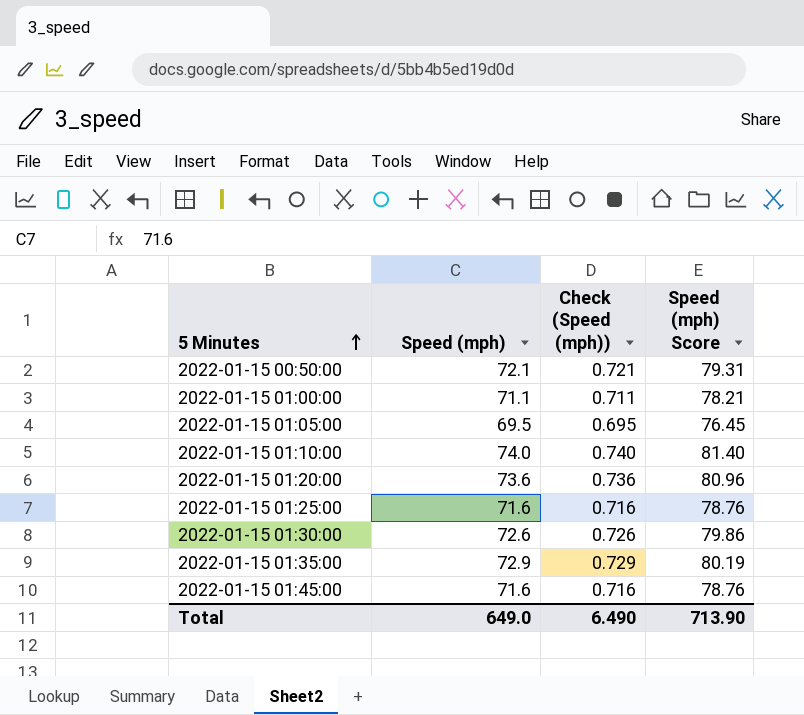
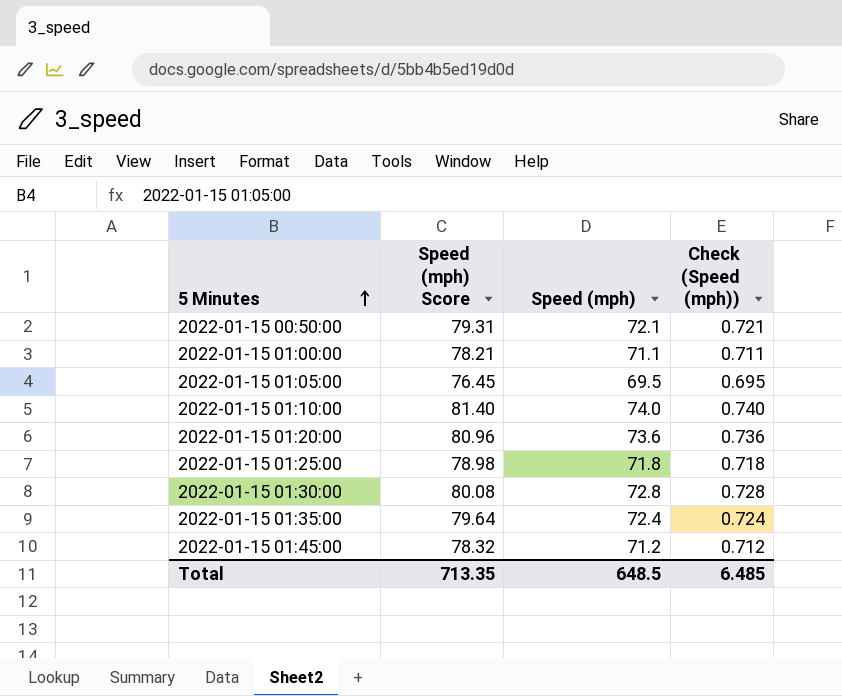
column Speed (mph) Score | position: 4 -> 2
2022-01-15 01:25:00 | Speed (mph) Score: 78.76 -> 78.98
2022-01-15 01:25:00 | Speed (mph): 71.6 -> 71.8
2022-01-15 01:25:00 | Check (Speed (mph)): 0.716 -> 0.718
2022-01-15 01:30:00 | Speed (mph) Score: 79.86 -> 80.08
2022-01-15 01:30:00 | Speed (mph): 72.6 -> 72.8
2022-01-15 01:30:00 | Check (Speed (mph)): 0.726 -> 0.728
2022-01-15 01:35:00 | Speed (mph) Score: 80.19 -> 79.64
2022-01-15 01:35:00 | Speed (mph): 72.9 -> 72.4
2022-01-15 01:35:00 | Check (Speed (mph)): 0.729 -> 0.724
2022-01-15 01:45:00 | Speed (mph) Score: 78.76 -> 78.32
2022-01-15 01:45:00 | Speed (mph): 71.6 -> 71.2
2022-01-15 01:45:00 | Check (Speed (mph)): 0.716 -> 0.712
Total | Speed (mph) Score: 713.90 -> 713.35
Total | Speed (mph): 649.0 -> 648.5
Total | Check (Speed (mph)): 6.490 -> 6.485

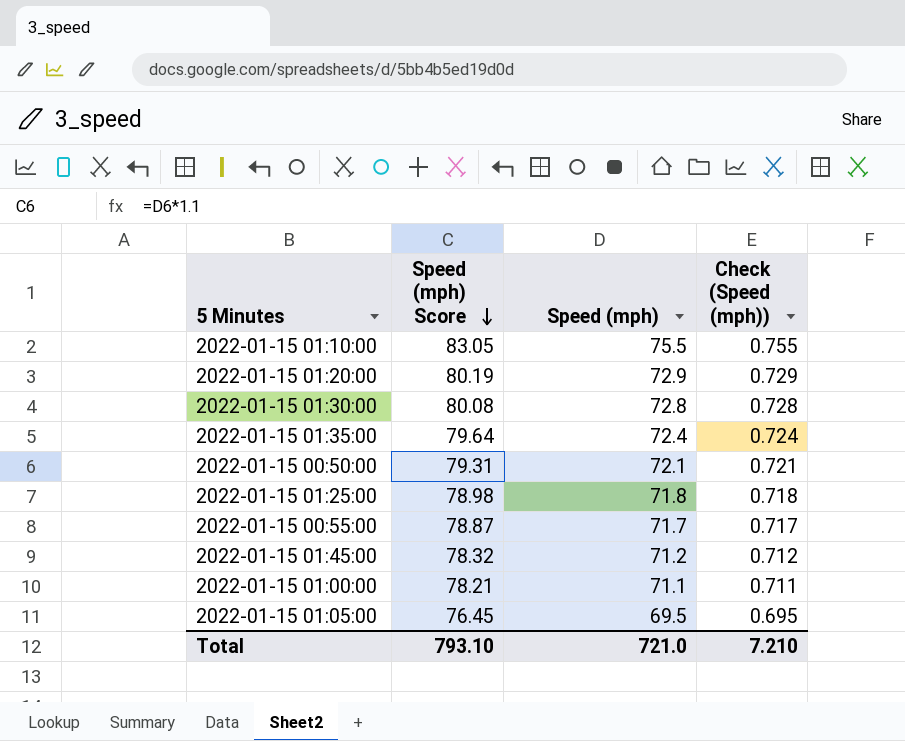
row order: 5 Minutes ascending -> Speed (mph) Score descending
2022-01-15 01:10:00 | Speed (mph) Score: 81.40 -> 83.05
2022-01-15 01:10:00 | Speed (mph): 74.0 -> 75.5
2022-01-15 01:10:00 | Check (Speed (mph)): 0.740 -> 0.755
2022-01-15 01:20:00 | Speed (mph) Score: 80.96 -> 80.19
2022-01-15 01:20:00 | Speed (mph): 73.6 -> 72.9
2022-01-15 01:20:00 | Check (Speed (mph)): 0.736 -> 0.729
row 2022-01-15 00:55:00: none -> 78.87 | 71.7 | 0.717
Total | Speed (mph) Score: 713.35 -> 793.10
Total | Speed (mph): 648.5 -> 721.0
Total | Check (Speed (mph)): 6.485 -> 7.210

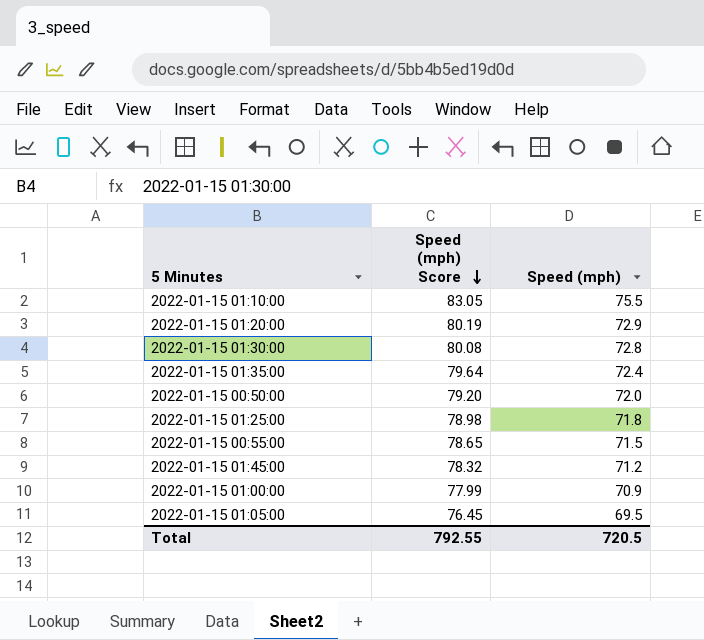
column Check (Speed (mph)) | formula: [Speed (mph)] * 0.01 -> none
2022-01-15 00:50:00 | Speed (mph) Score: 79.31 -> 79.20
2022-01-15 00:50:00 | Speed (mph): 72.1 -> 72.0
2022-01-15 00:55:00 | Speed (mph) Score: 78.87 -> 78.65
2022-01-15 00:55:00 | Speed (mph): 71.7 -> 71.5
2022-01-15 01:00:00 | Speed (mph) Score: 78.21 -> 77.99
2022-01-15 01:00:00 | Speed (mph): 71.1 -> 70.9
Total | Speed (mph) Score: 793.10 -> 792.55
Total | Speed (mph): 721.0 -> 720.5

